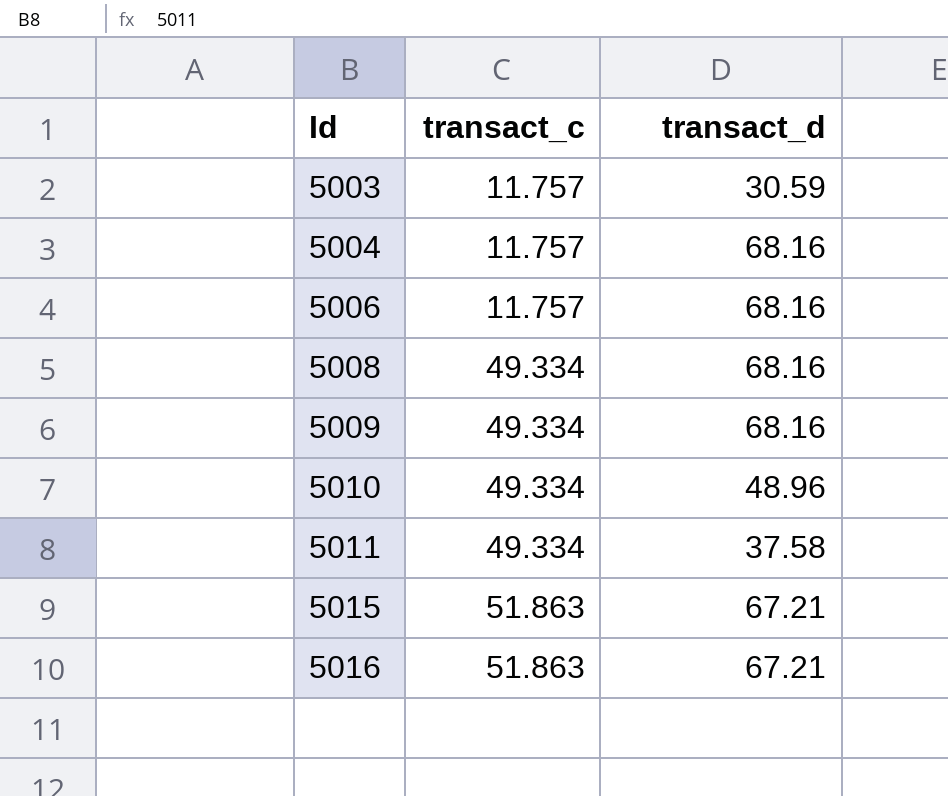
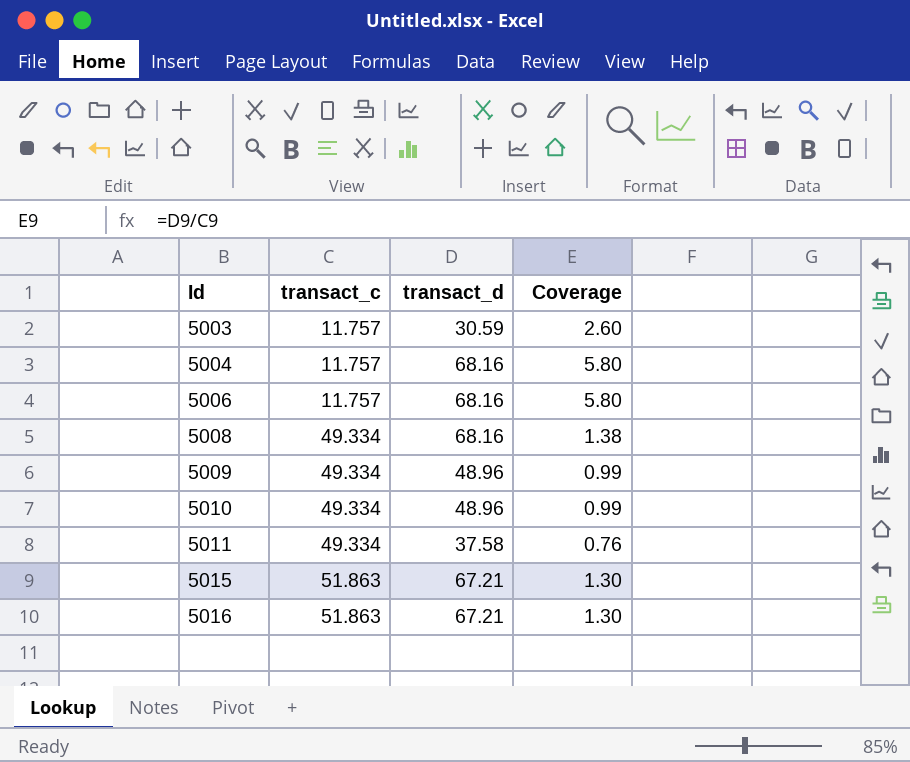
column Coverage | formula: none -> [transact_d] / [transact_c]
5009 | transact_d: 68.16 -> 48.96

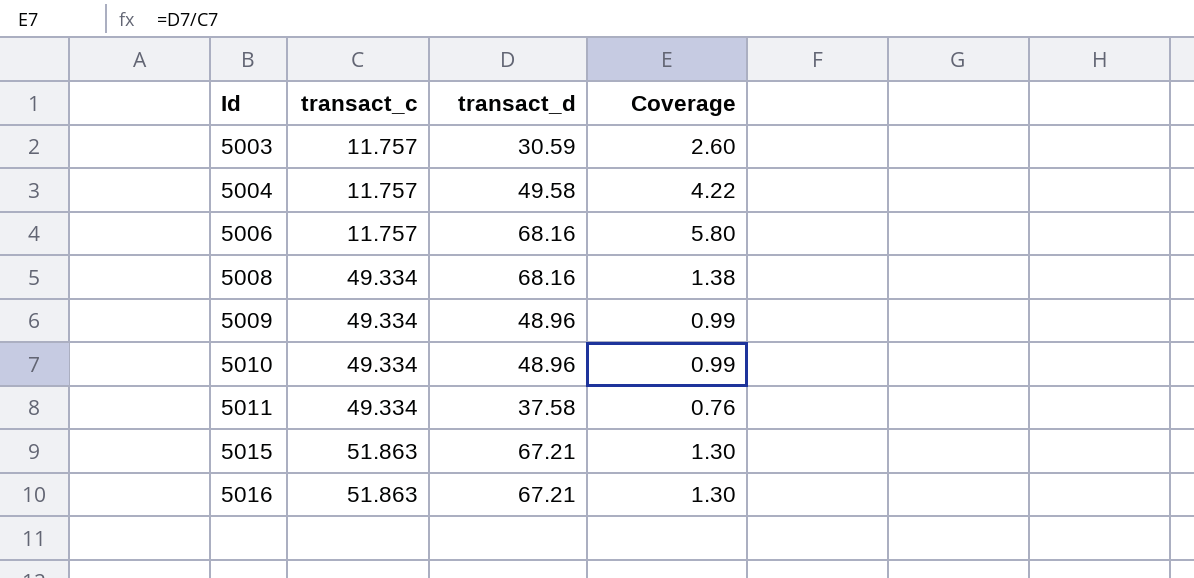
5004 | transact_d: 68.16 -> 49.58
5004 | Coverage: 5.80 -> 4.22

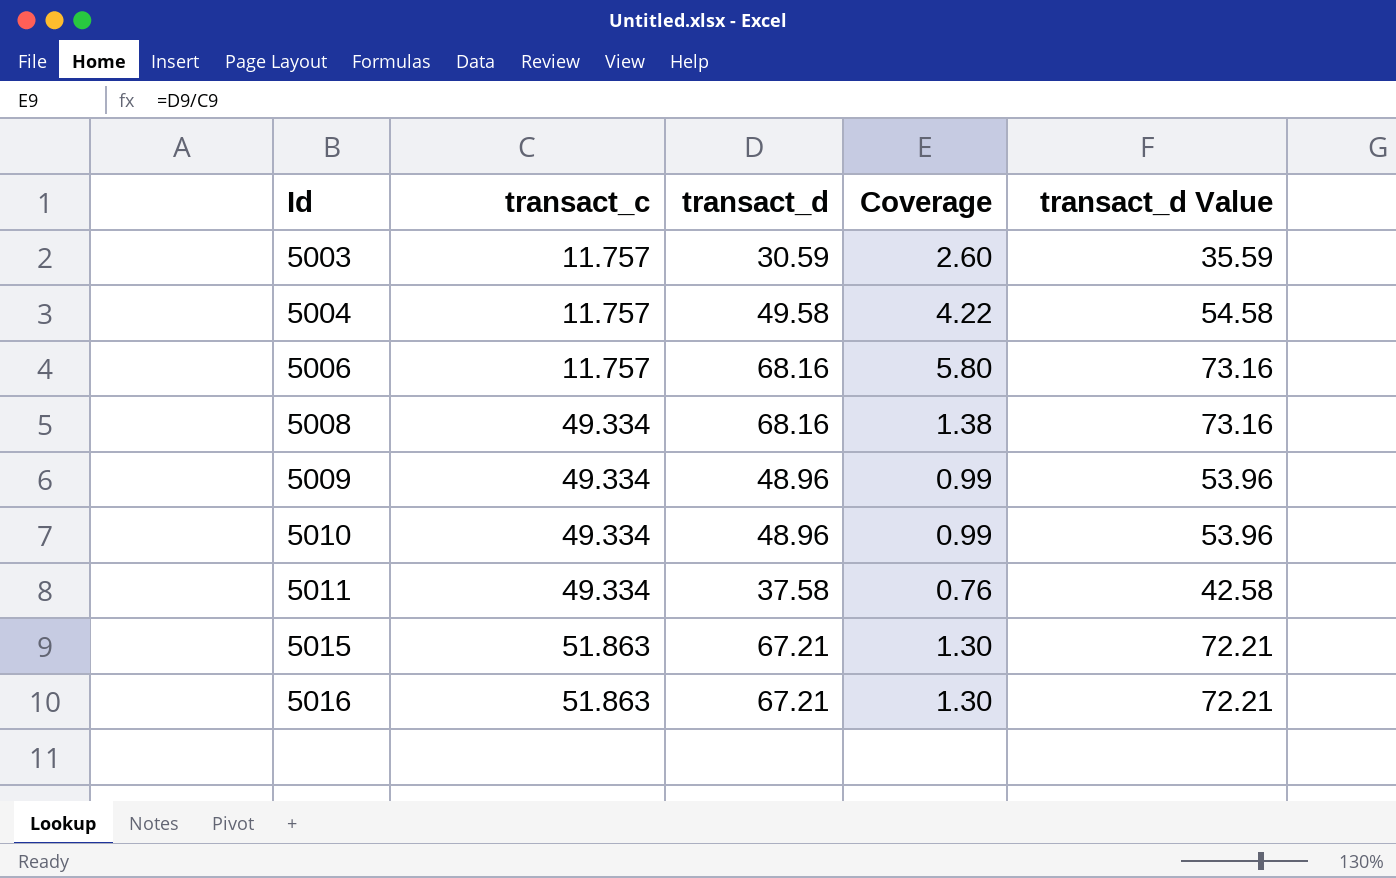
column transact_d Value | formula: none -> [transact_d] + 5

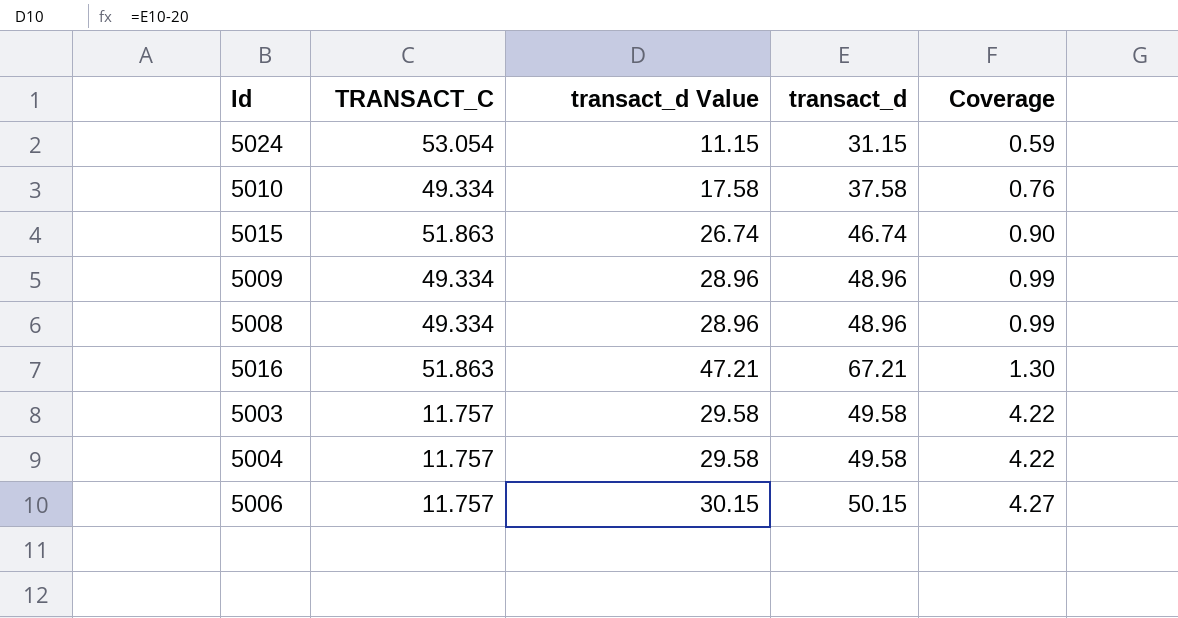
row order: Id ascending -> Coverage ascending
column name: transact_c -> TRANSACT_C
column transact_d Value | formula: [transact_d] + 5 -> [transact_d] - 20
column transact_d Value | position: 5 -> 3
row 5011: 49.334 | 37.58 | 0.76 | 42.58 -> none
row 5024: none -> 53.054 | 11.15 | 31.15 | 0.59
5010 | transact_d: 48.96 -> 37.58
5010 | Coverage: 0.99 -> 0.76
5015 | transact_d: 67.21 -> 46.74
5015 | Coverage: 1.30 -> 0.90
5008 | transact_d: 68.16 -> 48.96
5008 | Coverage: 1.38 -> 0.99
5003 | transact_d: 30.59 -> 49.58
5003 | Coverage: 2.60 -> 4.22
5006 | transact_d: 68.16 -> 50.15
5006 | Coverage: 5.80 -> 4.27

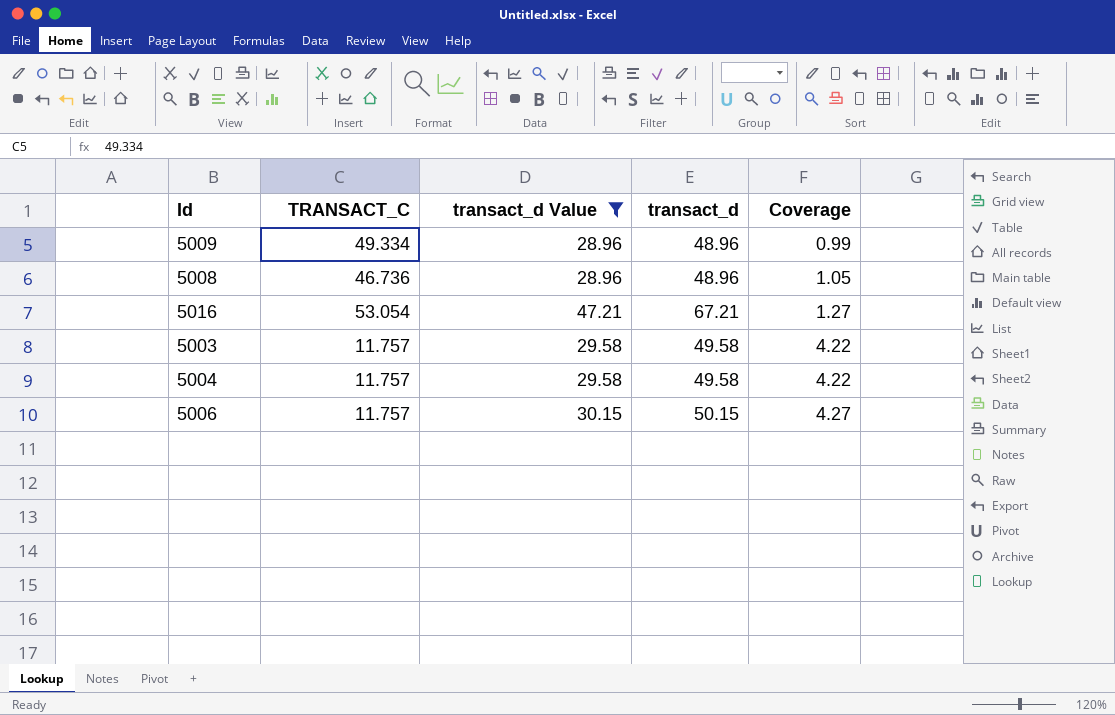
filter: none -> transact_d Value >= 28.96
5008 | TRANSACT_C: 49.334 -> 46.736
5008 | Coverage: 0.99 -> 1.05
5016 | TRANSACT_C: 51.863 -> 53.054
5016 | Coverage: 1.30 -> 1.27

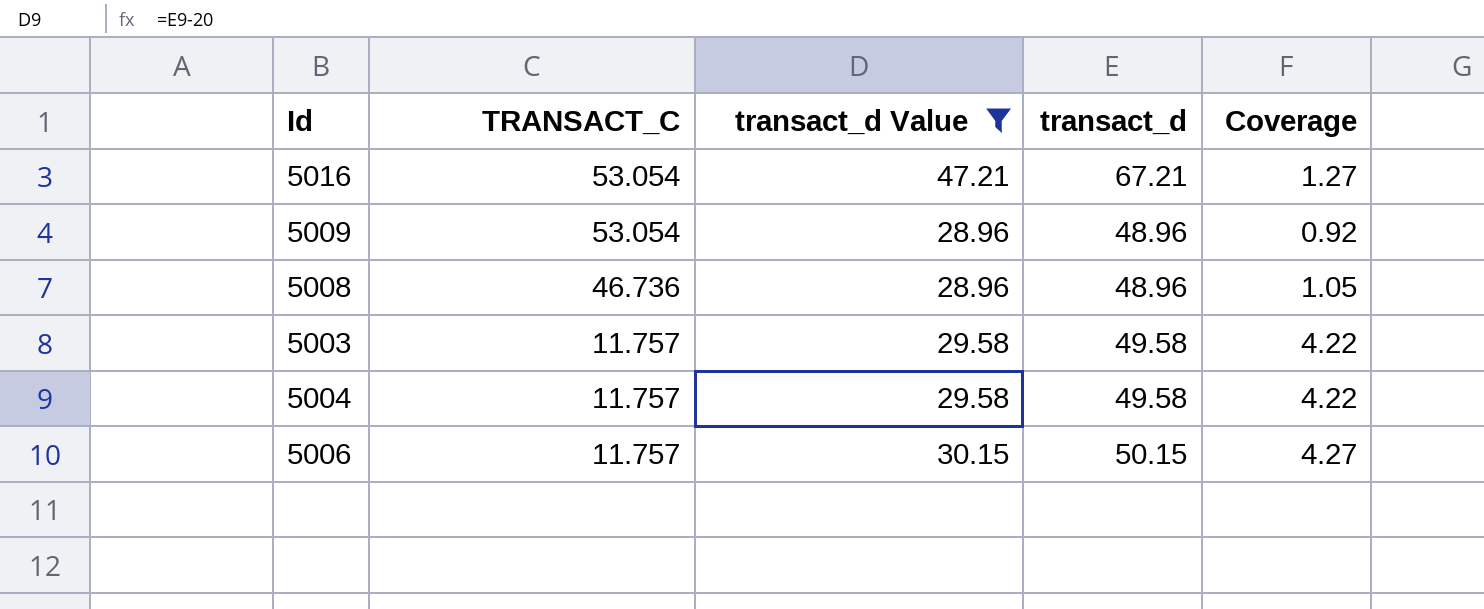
row order: Coverage ascending -> TRANSACT_C descending
5009 | TRANSACT_C: 49.334 -> 53.054
5009 | Coverage: 0.99 -> 0.92

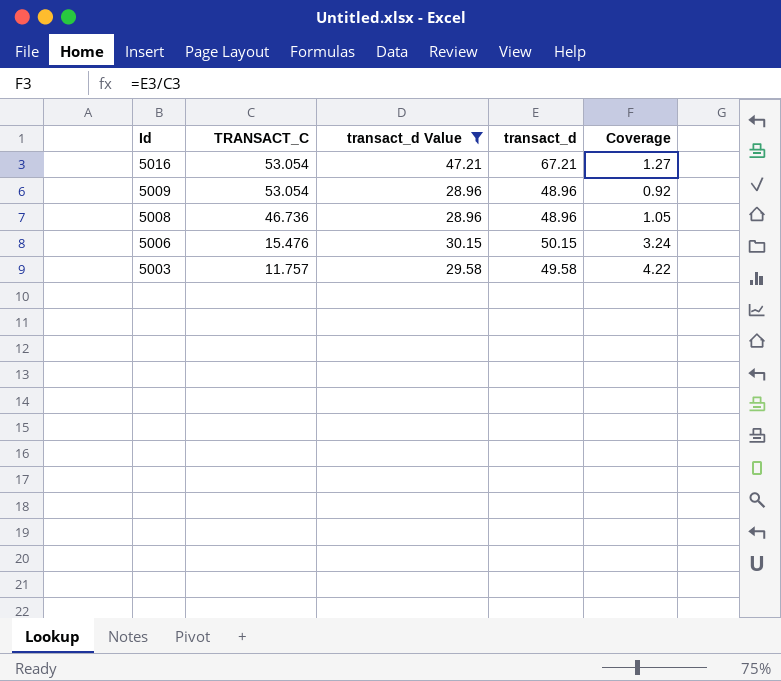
row order: TRANSACT_C descending -> Id descending
row 5004: 11.757 | 29.58 | 49.58 | 4.22 -> none
5006 | TRANSACT_C: 11.757 -> 15.476
5006 | Coverage: 4.27 -> 3.24

